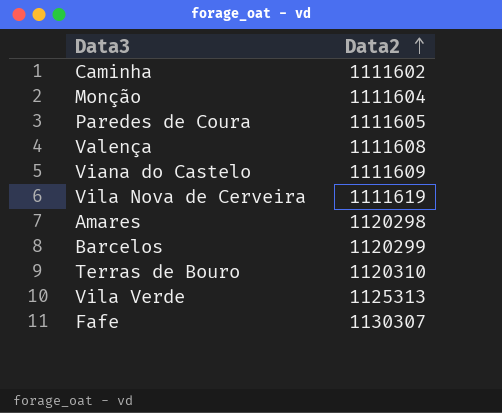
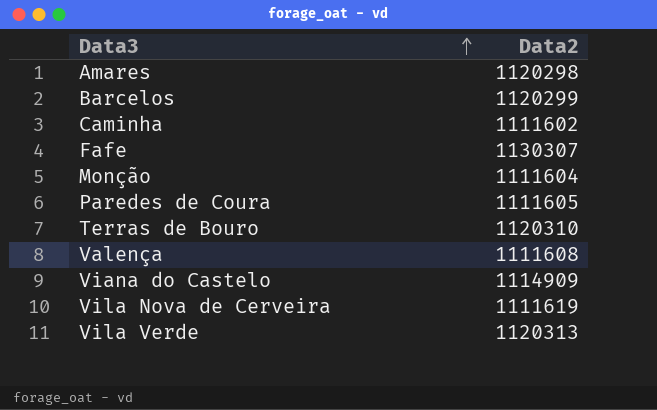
row order: Data2 ascending -> Data3 ascending
Viana do Castelo | Data2: 1111609 -> 1114909
Vila Verde | Data2: 1125313 -> 1120313

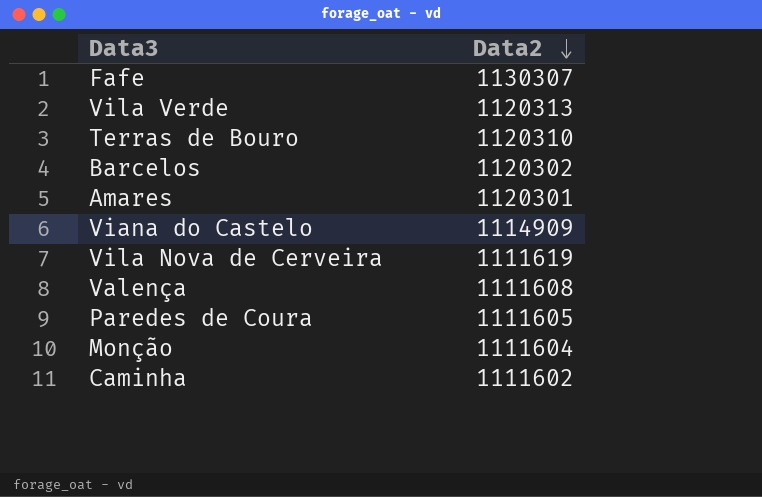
row order: Data3 ascending -> Data2 descending
Barcelos | Data2: 1120299 -> 1120302
Amares | Data2: 1120298 -> 1120301

